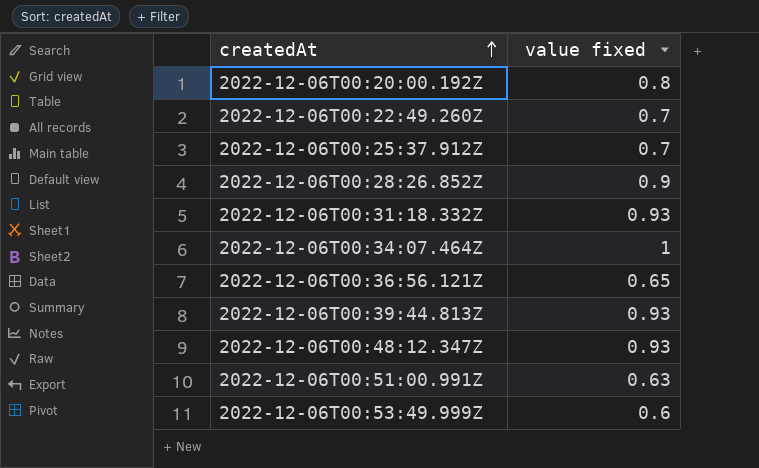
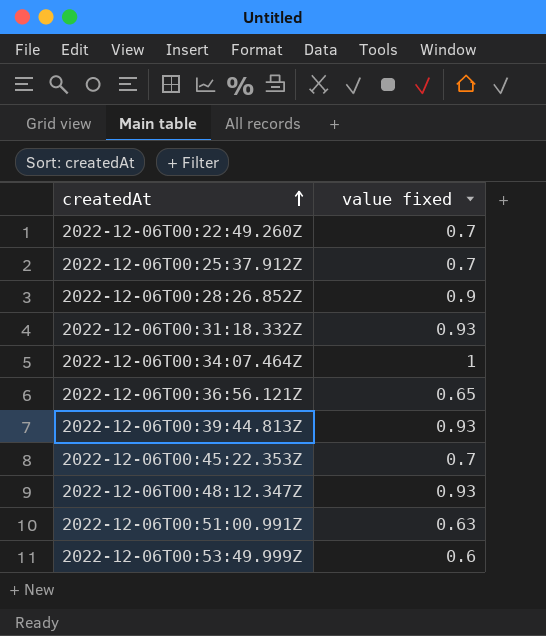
row 2022-12-06T00:20:00.192Z: 0.8 -> none
row 2022-12-06T00:45:22.353Z: none -> 0.7

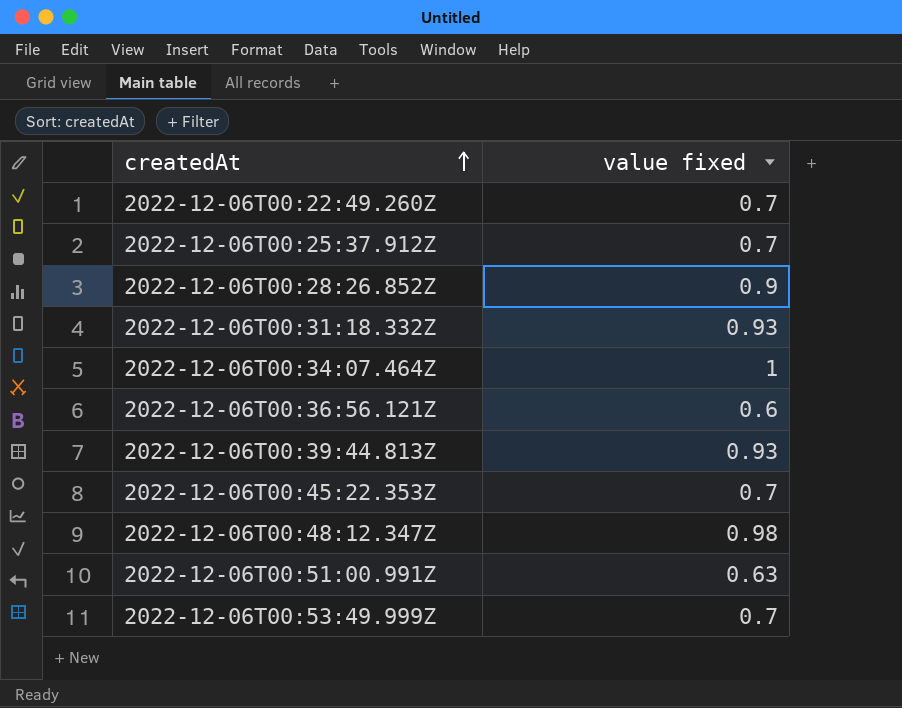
2022-12-06T00:36:56.121Z | value fixed: 0.65 -> 0.6
2022-12-06T00:48:12.347Z | value fixed: 0.93 -> 0.98
2022-12-06T00:53:49.999Z | value fixed: 0.6 -> 0.7

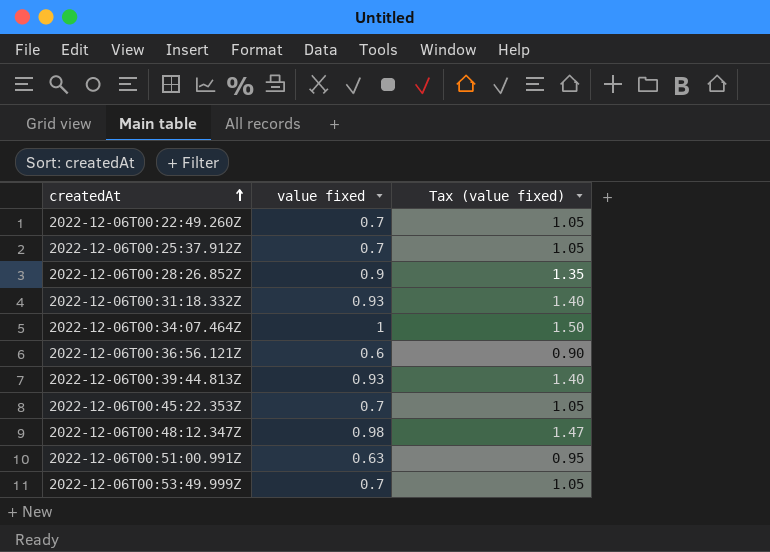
column Tax (value fixed) | formula: none -> [value fixed] * 1.5

